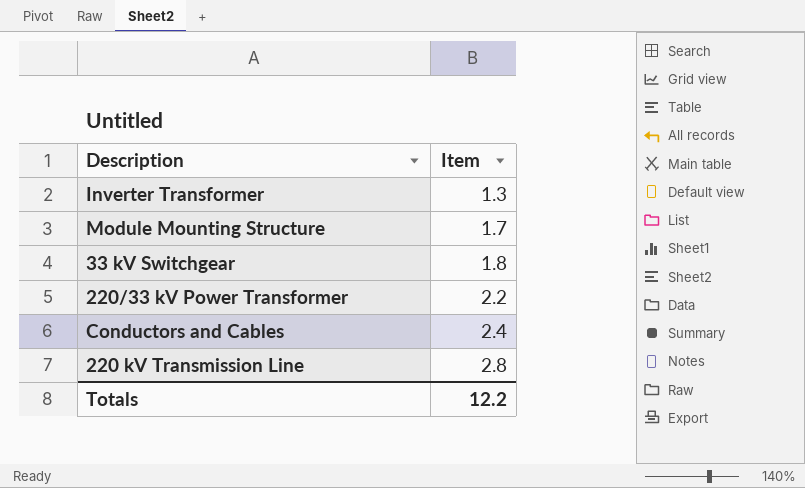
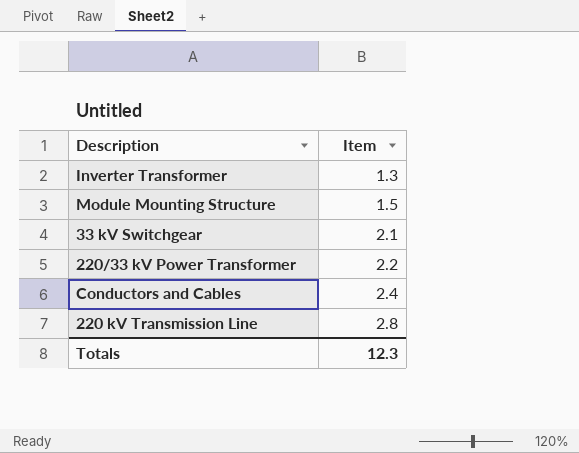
Module Mounting Structure | Item: 1.7 -> 1.5
33 kV Switchgear | Item: 1.8 -> 2.1
Totals | Item: 12.2 -> 12.3

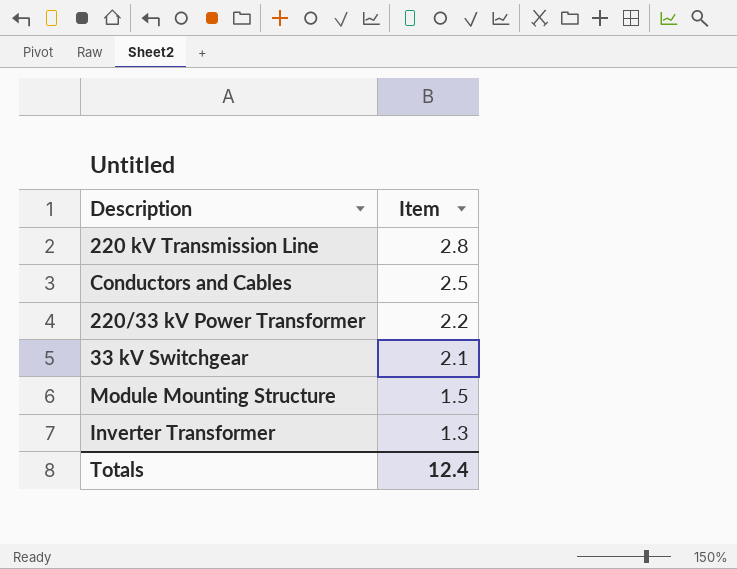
row order: Item ascending -> Item descending
Conductors and Cables | Item: 2.4 -> 2.5
Totals | Item: 12.3 -> 12.4

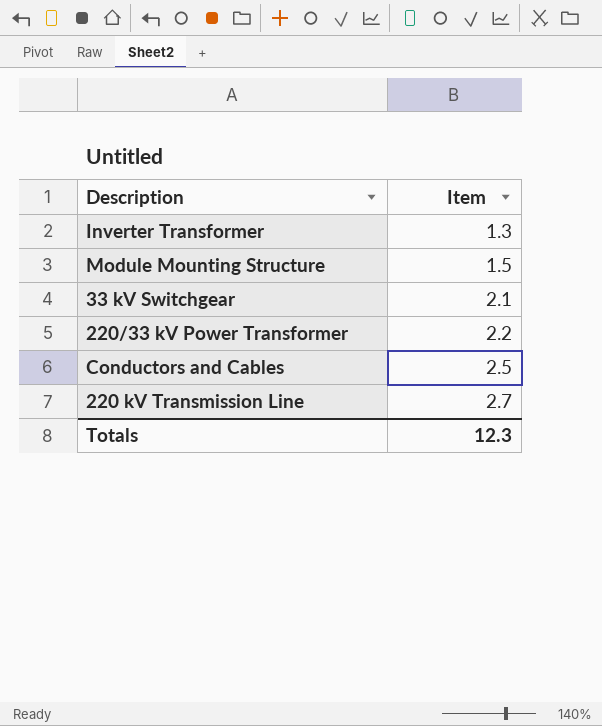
row order: Item descending -> Item ascending
220 kV Transmission Line | Item: 2.8 -> 2.7
Totals | Item: 12.4 -> 12.3

